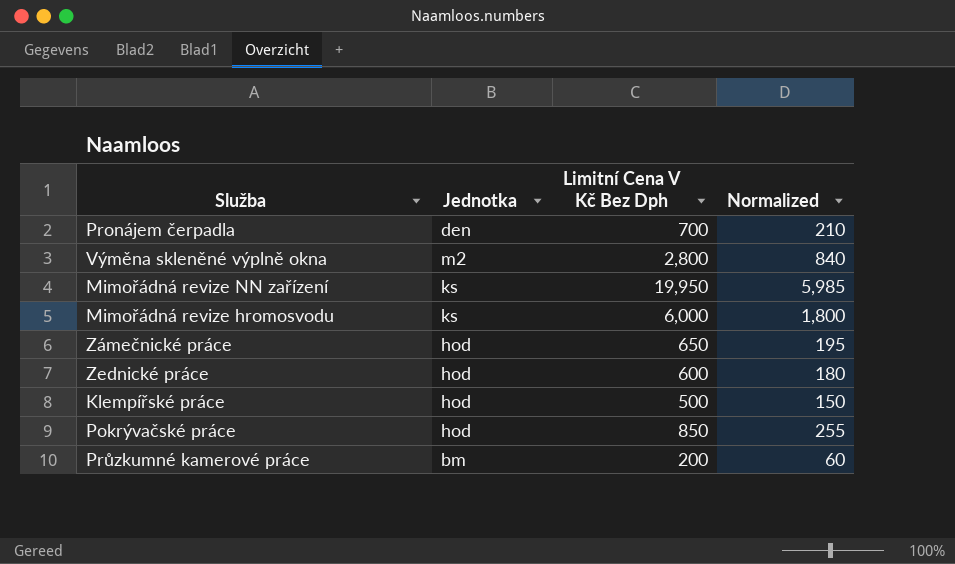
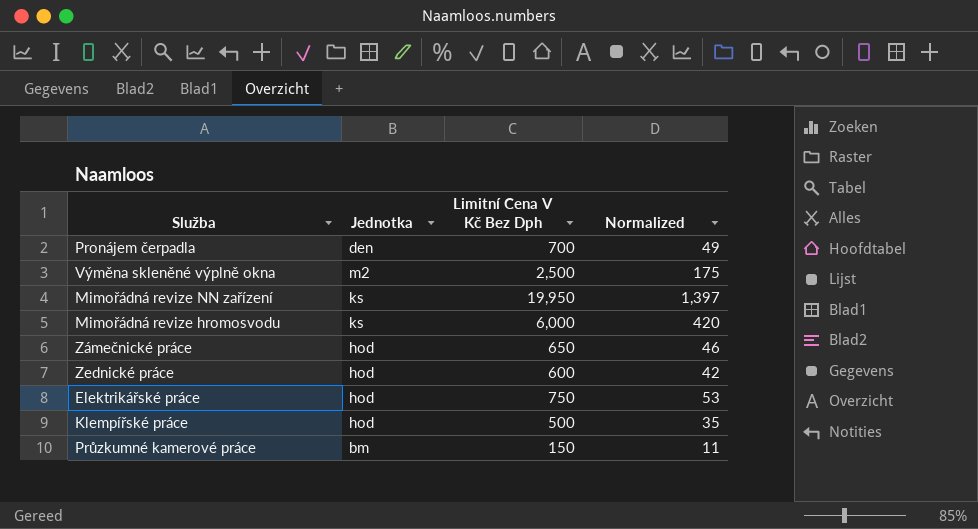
column Normalized | formula: [Limitní Cena V Kč Bez Dph] * 0.3 -> [Limitní Cena V Kč Bez Dph] * 0.07
row Pokrývačské práce: hod | 850 | 255 -> none
Výměna skleněné výplně okna | Limitní Cena V Kč Bez Dph: 2,800 -> 2,500
row Elektrikářské práce: none -> hod | 750 | 53
Průzkumné kamerové práce | Limitní Cena V Kč Bez Dph: 200 -> 150

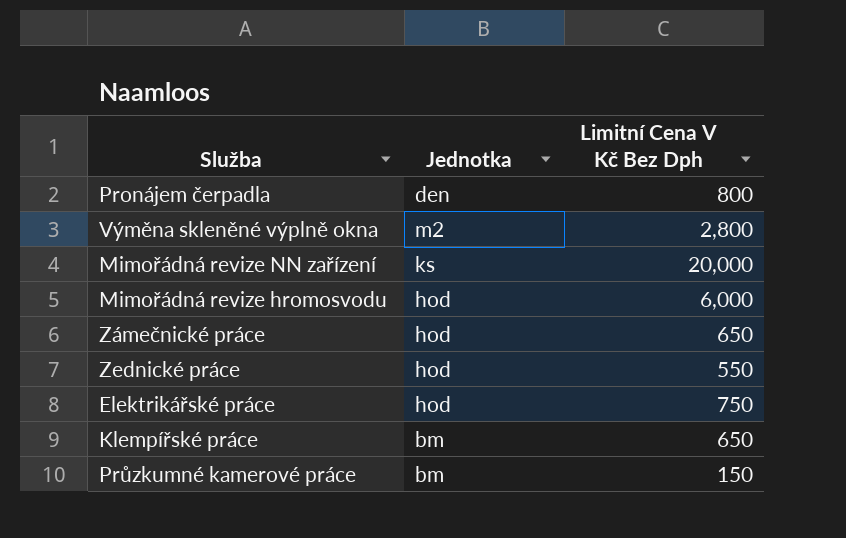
column Normalized | formula: [Limitní Cena V Kč Bez Dph] * 0.07 -> none
Pronájem čerpadla | Limitní Cena V Kč Bez Dph: 700 -> 800
Výměna skleněné výplně okna | Limitní Cena V Kč Bez Dph: 2,500 -> 2,800
Mimořádná revize NN zařízení | Limitní Cena V Kč Bez Dph: 19,950 -> 20,000
Mimořádná revize hromosvodu | Jednotka: ks -> hod
Zednické práce | Limitní Cena V Kč Bez Dph: 600 -> 550
Klempířské práce | Jednotka: hod -> bm
Klempířské práce | Limitní Cena V Kč Bez Dph: 500 -> 650

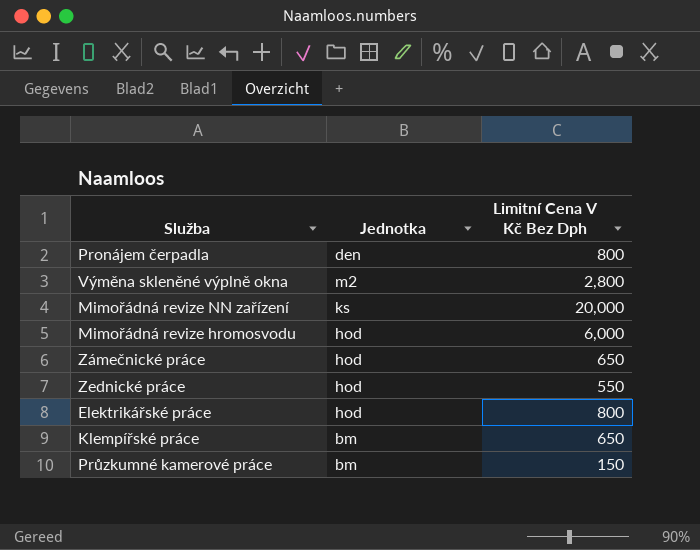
Elektrikářské práce | Limitní Cena V Kč Bez Dph: 750 -> 800

